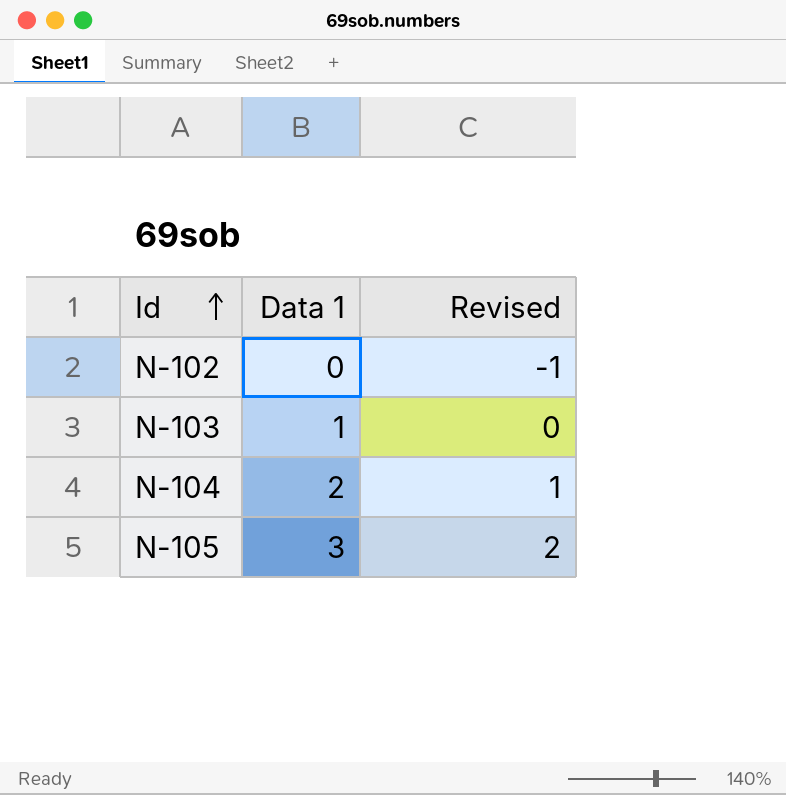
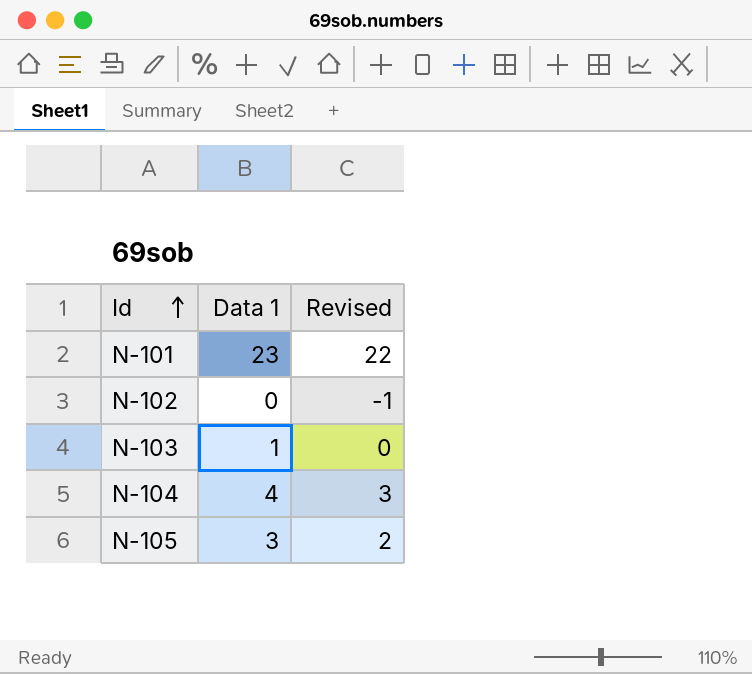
row N-101: none -> 23 | 22
N-104 | Data 1: 2 -> 4
N-104 | Revised: 1 -> 3

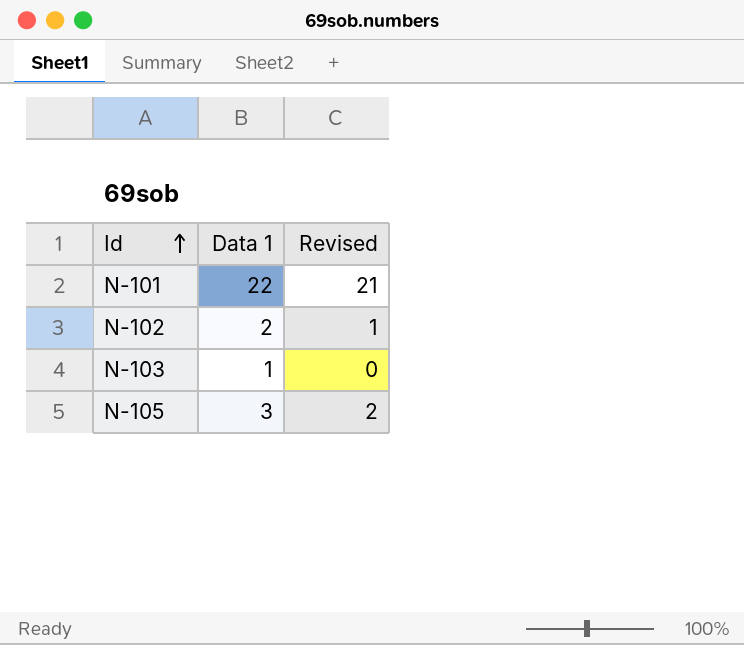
row N-104: 4 | 3 -> none
N-101 | Data 1: 23 -> 22
N-101 | Revised: 22 -> 21
N-102 | Data 1: 0 -> 2
N-102 | Revised: -1 -> 1

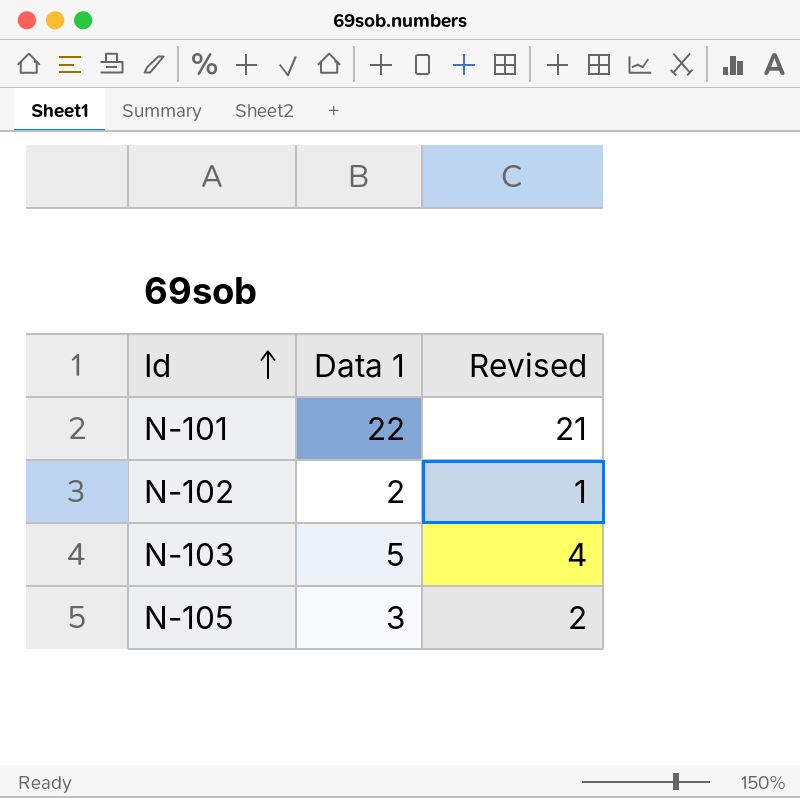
N-103 | Data 1: 1 -> 5
N-103 | Revised: 0 -> 4

